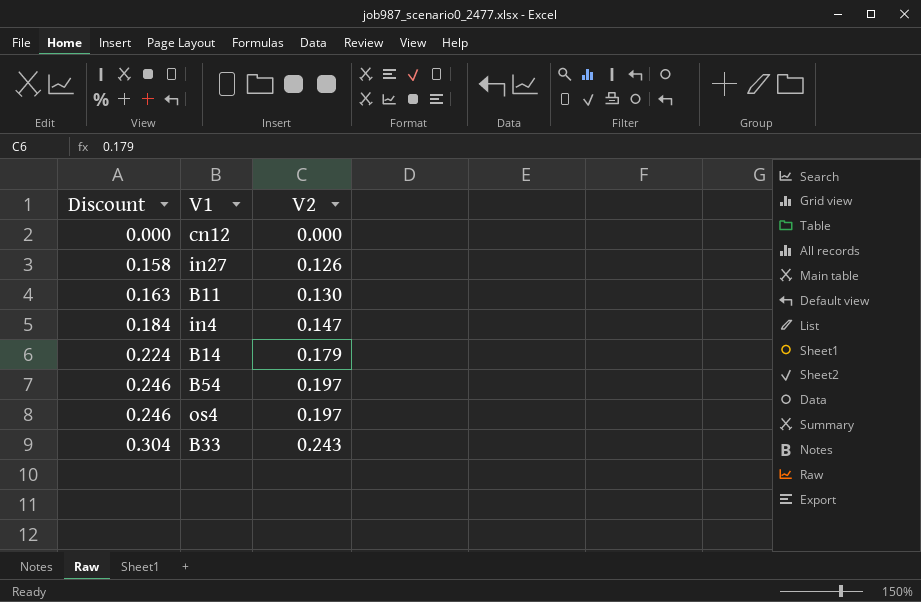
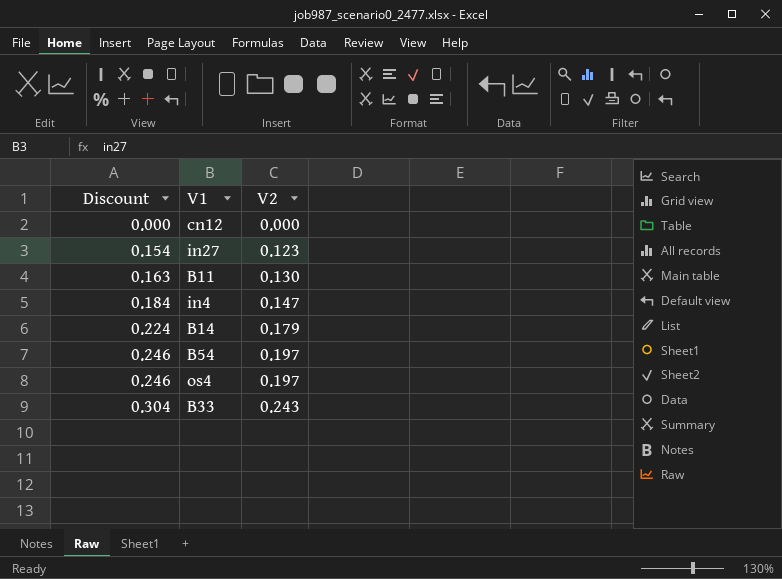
in27 | Discount: 0.158 -> 0.154
in27 | V2: 0.126 -> 0.123

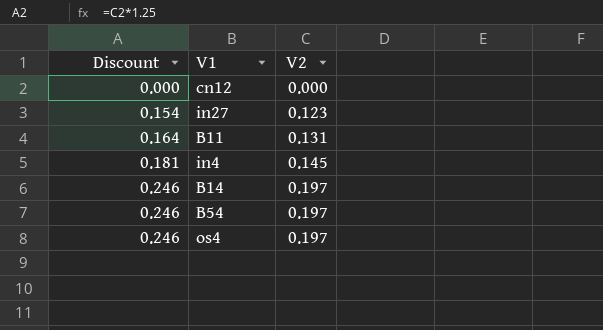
row B33: 0.304 | 0.243 -> none
B11 | Discount: 0.163 -> 0.164
B11 | V2: 0.130 -> 0.131
in4 | Discount: 0.184 -> 0.181
in4 | V2: 0.147 -> 0.145
B14 | Discount: 0.224 -> 0.246
B14 | V2: 0.179 -> 0.197

